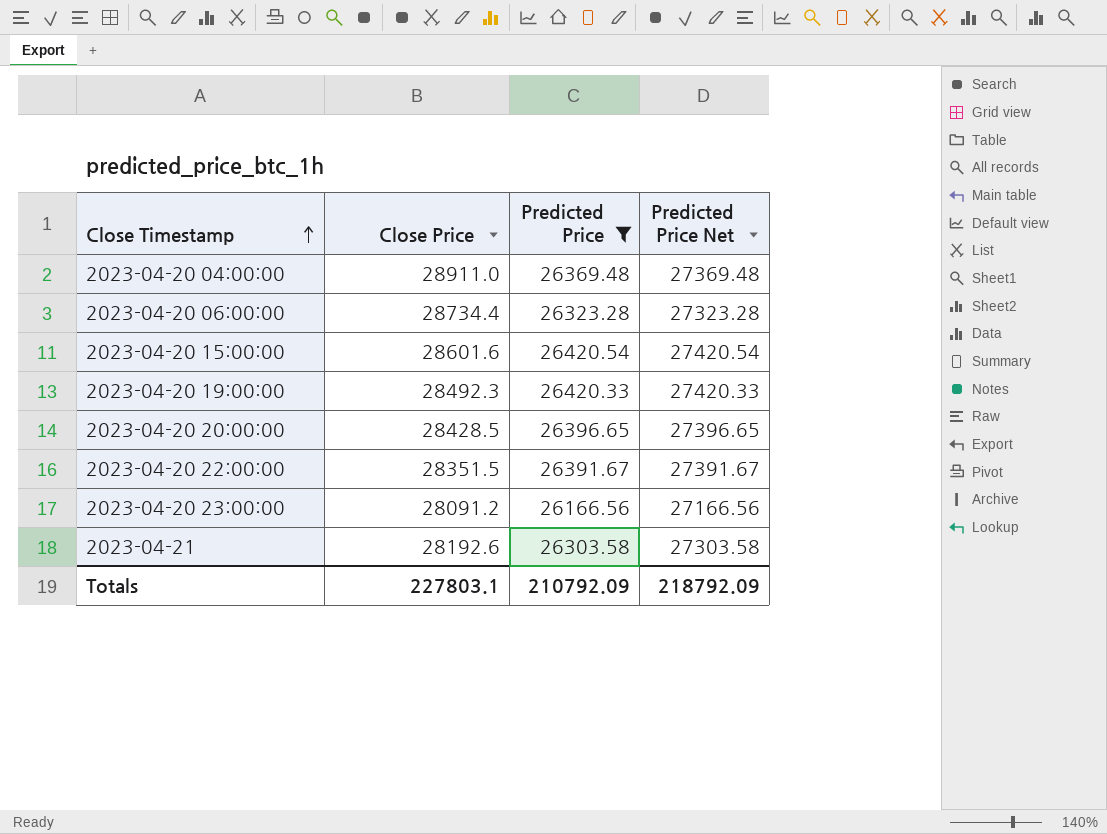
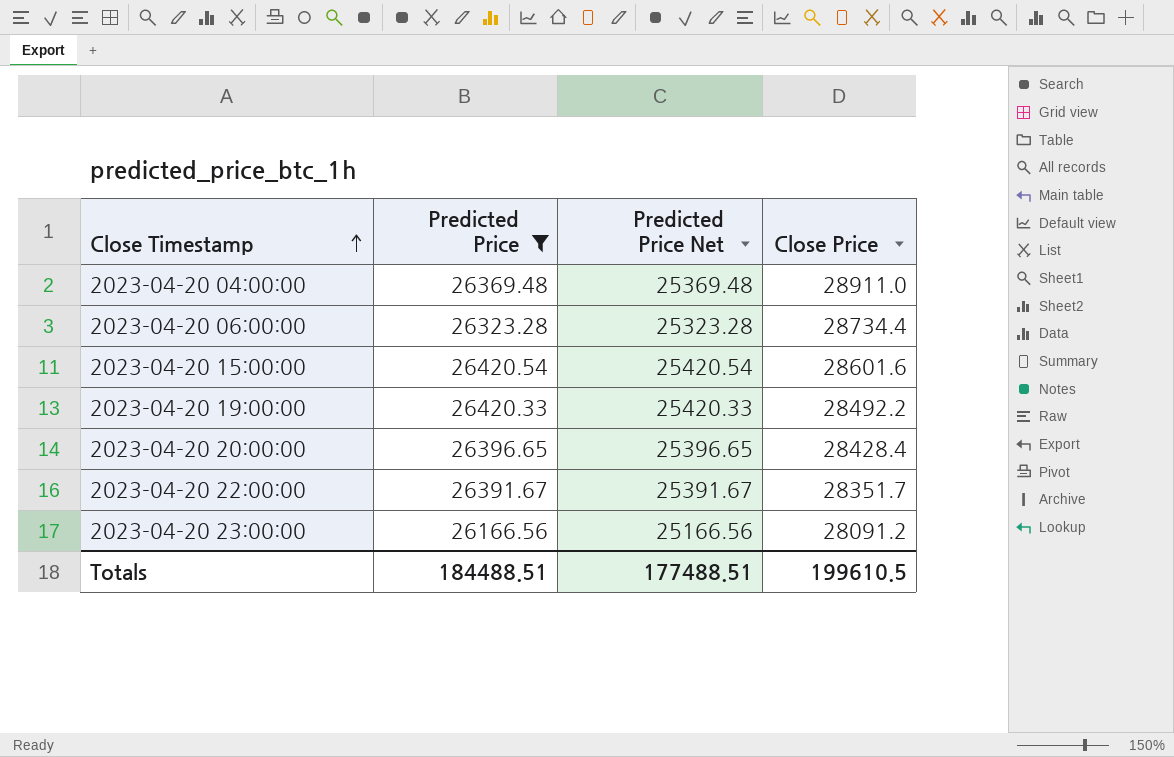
column Predicted Price Net | formula: [Predicted Price] + 1000 -> [Predicted Price] - 1000
column Close Price | position: 2 -> 4
row 2023-04-21: 28192.6 | 26303.58 | 27303.58 -> none
2023-04-20 19:00:00 | Close Price: 28492.3 -> 28492.2
2023-04-20 20:00:00 | Close Price: 28428.5 -> 28428.4
2023-04-20 22:00:00 | Close Price: 28351.5 -> 28351.7
Totals | Predicted Price: 210792.09 -> 184488.51
Totals | Predicted Price Net: 218792.09 -> 177488.51
Totals | Close Price: 227803.1 -> 199610.5

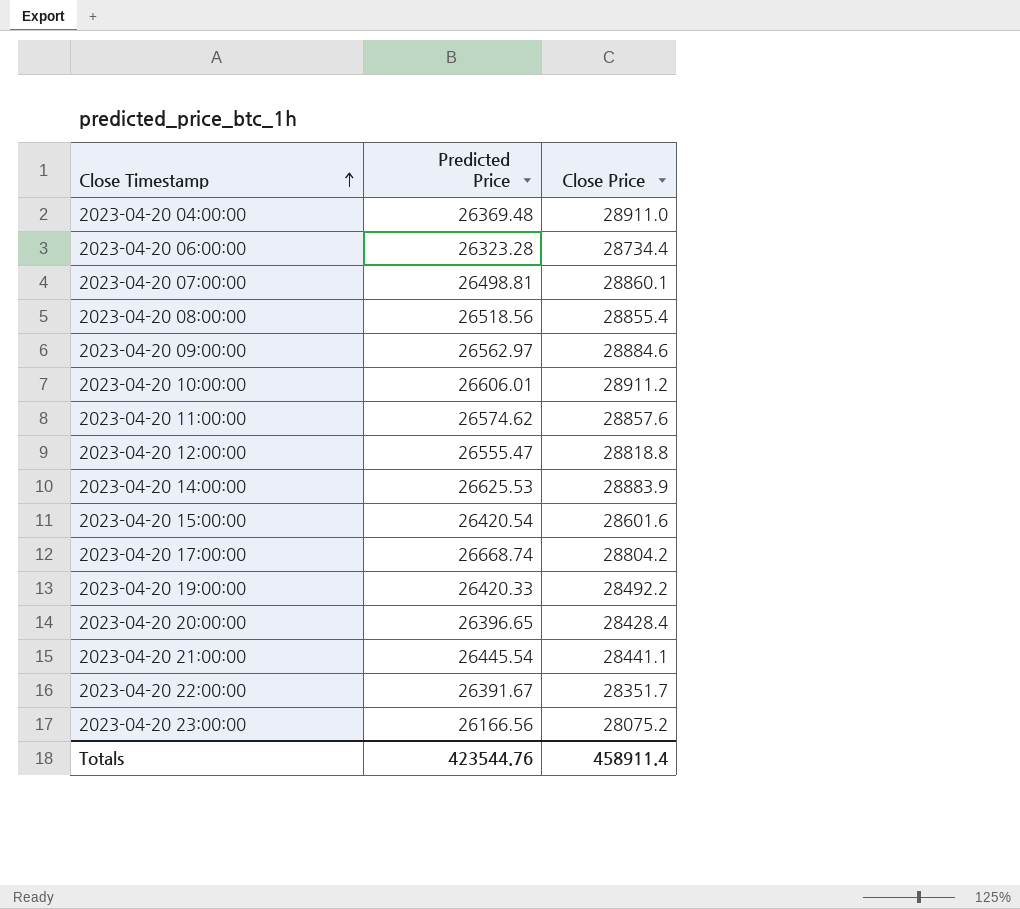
filter: Predicted Price <= 26420.54 -> none
column Predicted Price Net | formula: [Predicted Price] - 1000 -> none
2023-04-20 23:00:00 | Close Price: 28091.2 -> 28075.2
Totals | Predicted Price: 184488.51 -> 423544.76
Totals | Close Price: 199610.5 -> 458911.4

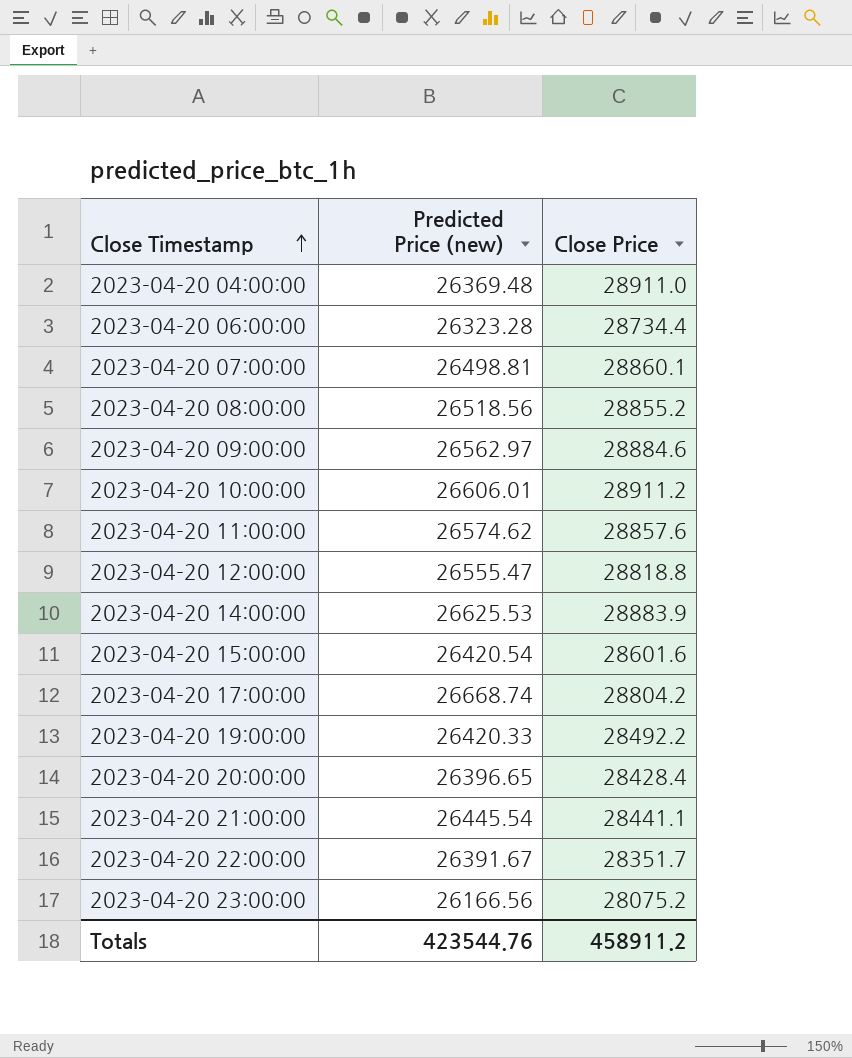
column name: Predicted Price -> Predicted Price (new)
2023-04-20 08:00:00 | Close Price: 28855.4 -> 28855.2
Totals | Close Price: 458911.4 -> 458911.2

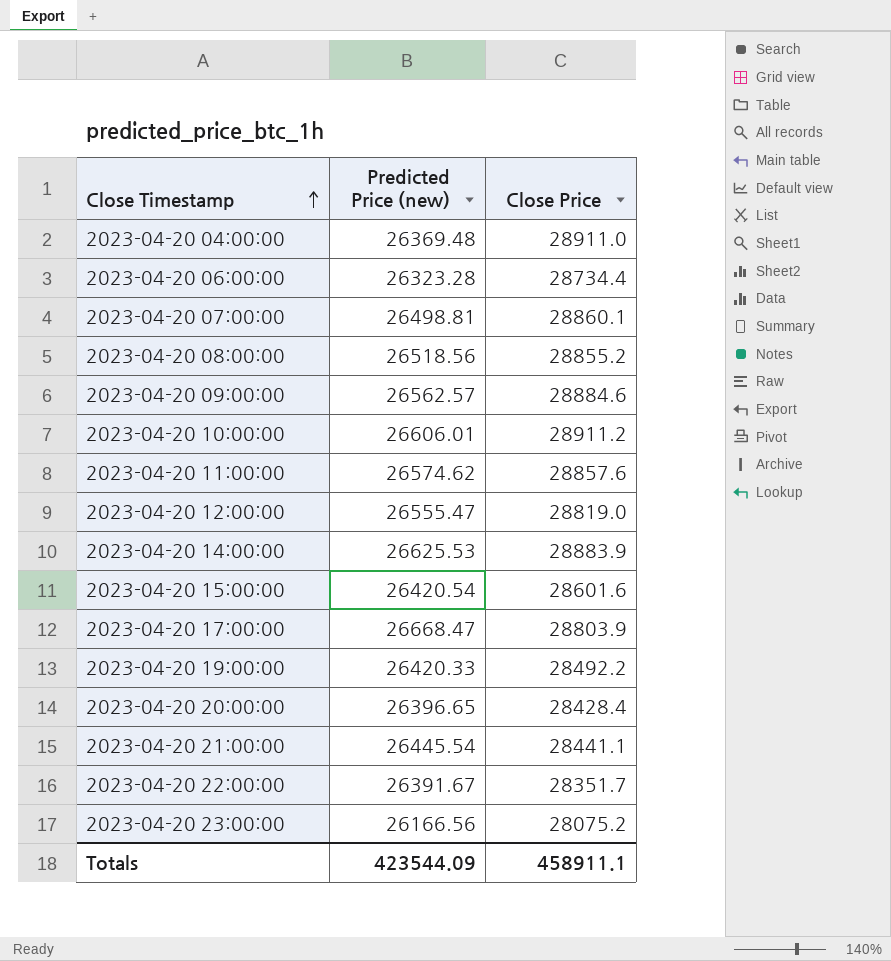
2023-04-20 09:00:00 | Predicted Price (new): 26562.97 -> 26562.57
2023-04-20 12:00:00 | Close Price: 28818.8 -> 28819.0
2023-04-20 17:00:00 | Predicted Price (new): 26668.74 -> 26668.47
2023-04-20 17:00:00 | Close Price: 28804.2 -> 28803.9
Totals | Predicted Price (new): 423544.76 -> 423544.09
Totals | Close Price: 458911.2 -> 458911.1

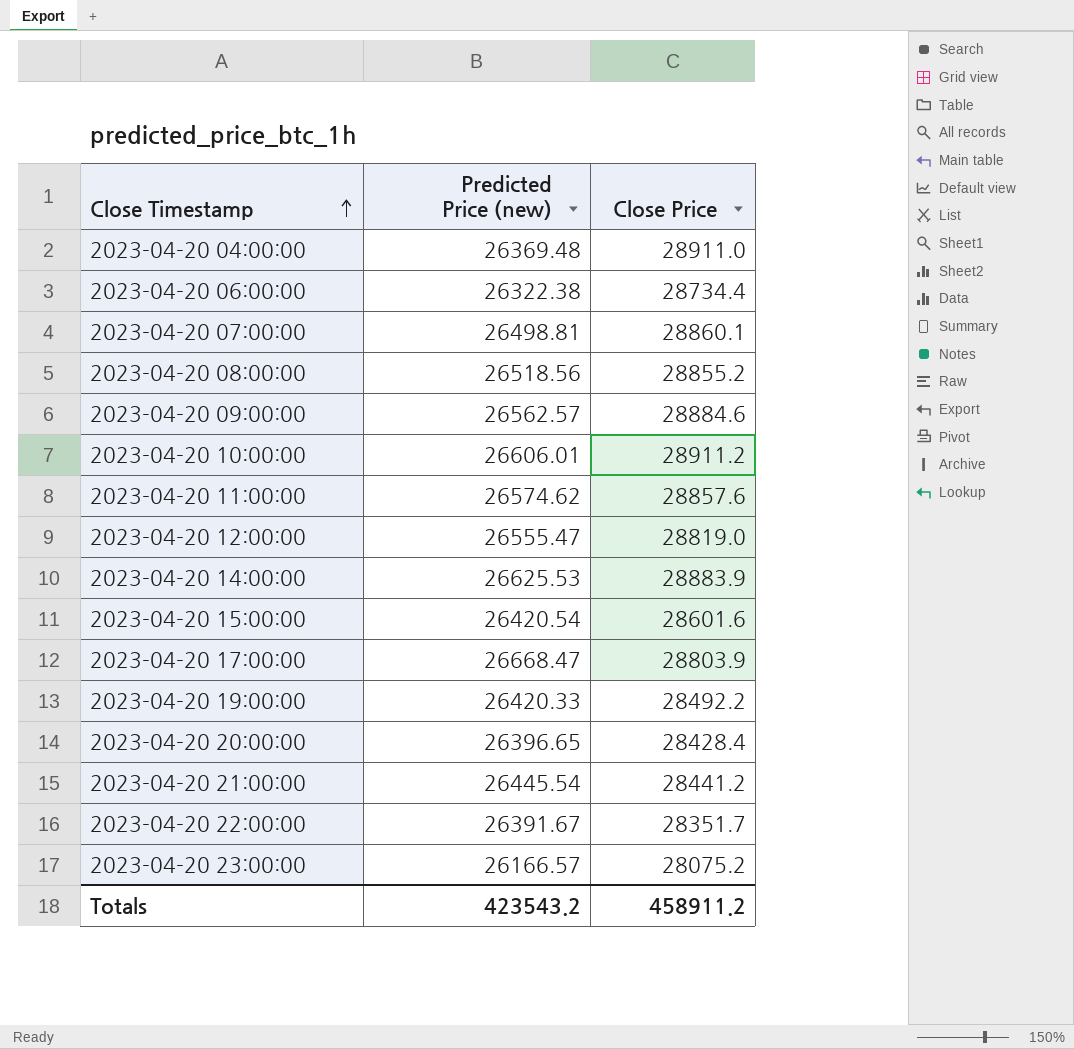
2023-04-20 06:00:00 | Predicted Price (new): 26323.28 -> 26322.38
2023-04-20 21:00:00 | Close Price: 28441.1 -> 28441.2
2023-04-20 23:00:00 | Predicted Price (new): 26166.56 -> 26166.57
Totals | Predicted Price (new): 423544.09 -> 423543.2
Totals | Close Price: 458911.1 -> 458911.2

